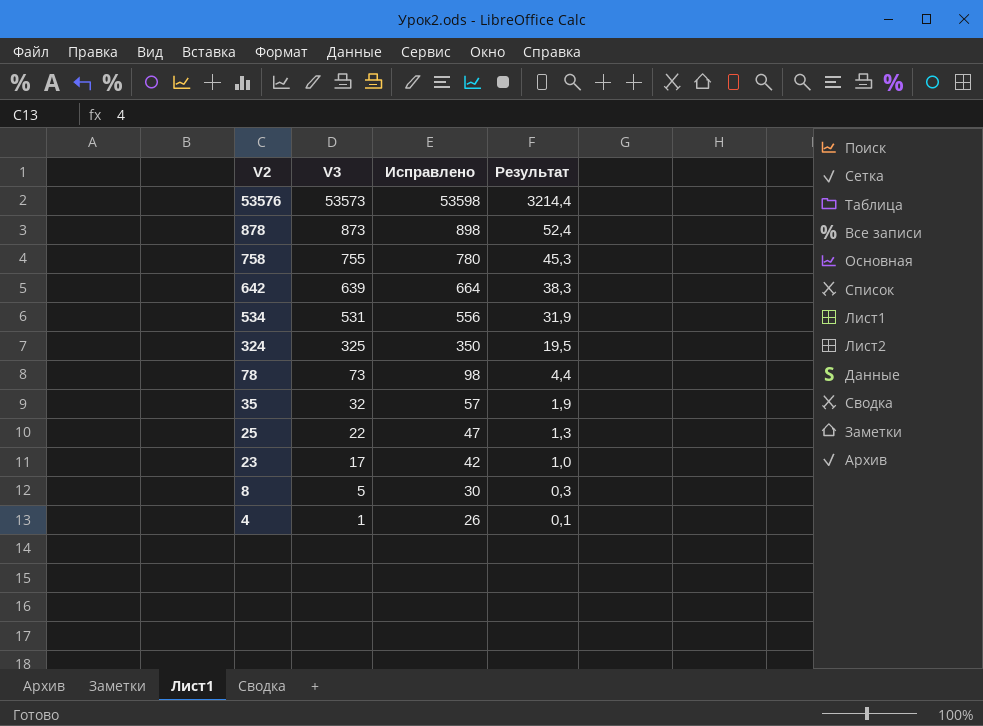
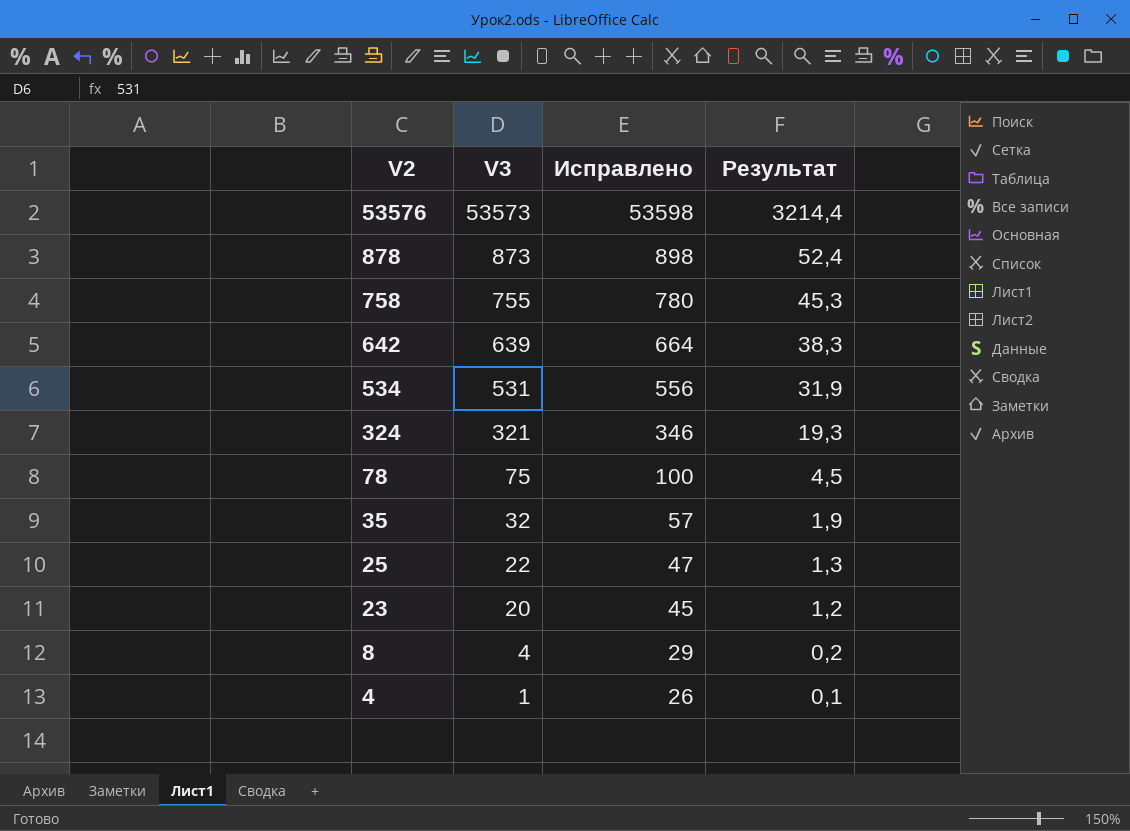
324 | V3: 325 -> 321
324 | Исправлено: 350 -> 346
324 | Результат: 19,5 -> 19,3
78 | V3: 73 -> 75
78 | Исправлено: 98 -> 100
78 | Результат: 4,4 -> 4,5
23 | V3: 17 -> 20
23 | Исправлено: 42 -> 45
23 | Результат: 1,0 -> 1,2
8 | V3: 5 -> 4
8 | Исправлено: 30 -> 29
8 | Результат: 0,3 -> 0,2

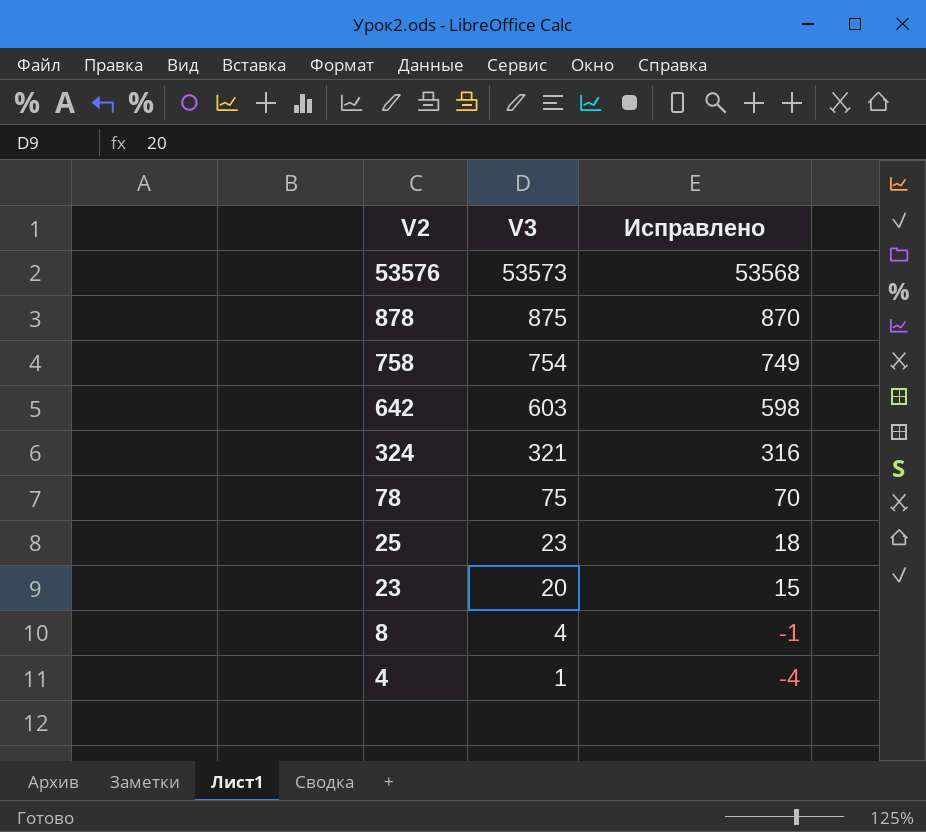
column Результат | formula: [V3] * 0,06 -> none
column Исправлено | formula: [V3] + 25 -> [V3] - 5
row 534: 531 | 556 | 31,9 -> none
row 35: 32 | 57 | 1,9 -> none
878 | V3: 873 -> 875
758 | V3: 755 -> 754
642 | V3: 639 -> 603
25 | V3: 22 -> 23

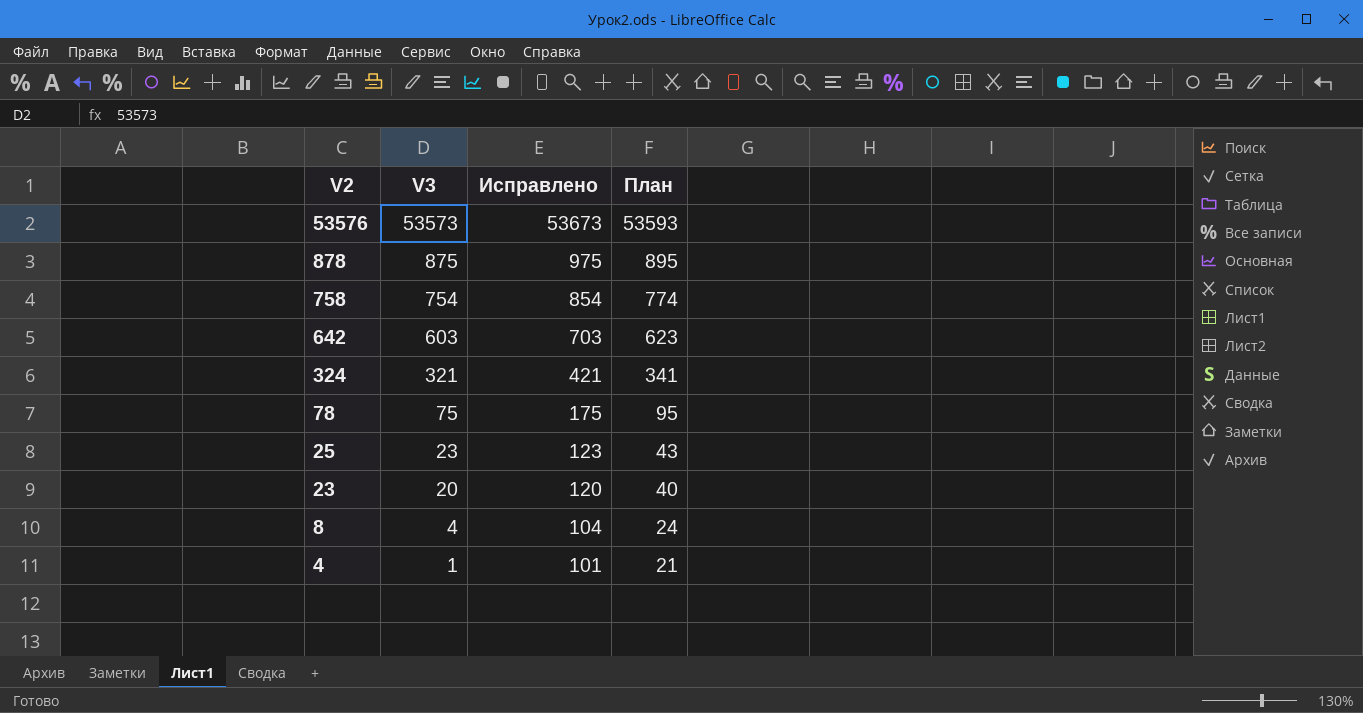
column Исправлено | formula: [V3] - 5 -> [V3] + 100
column План | formula: none -> [V3] + 20

